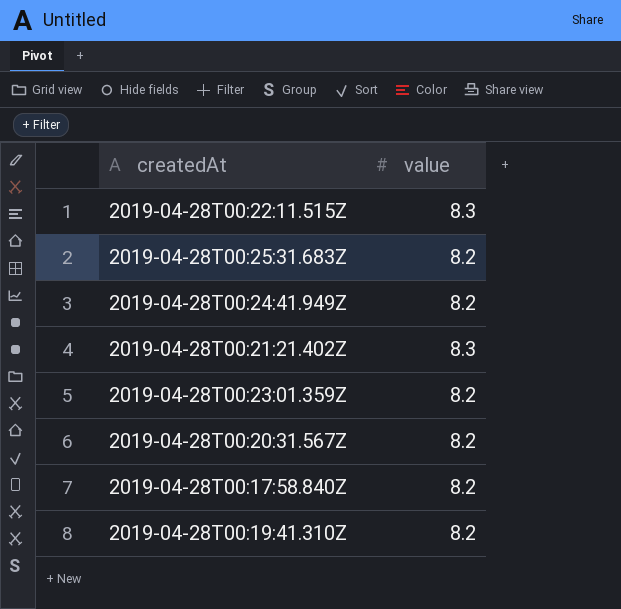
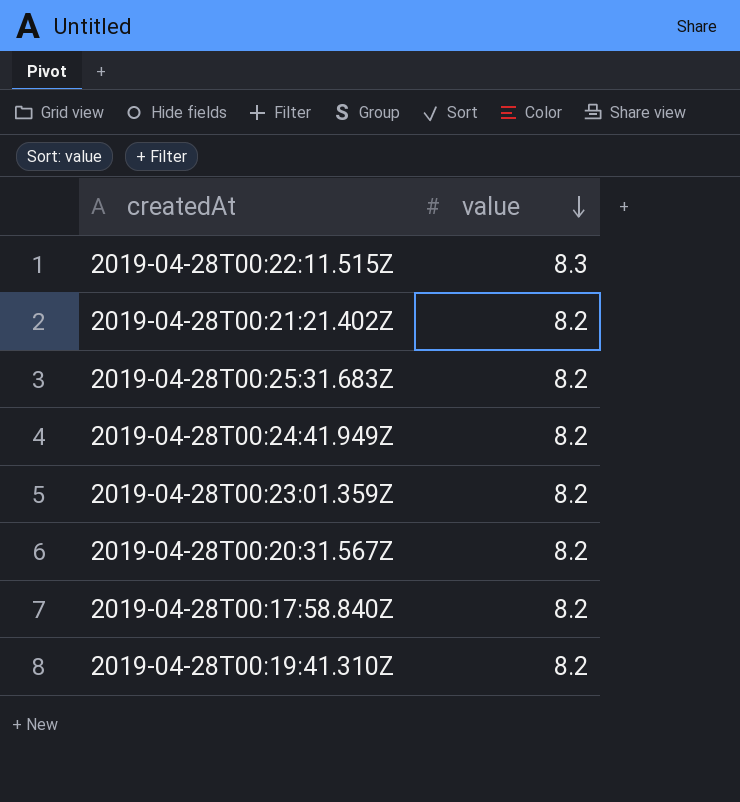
row order: none -> value descending
2019-04-28T00:21:21.402Z | value: 8.3 -> 8.2

